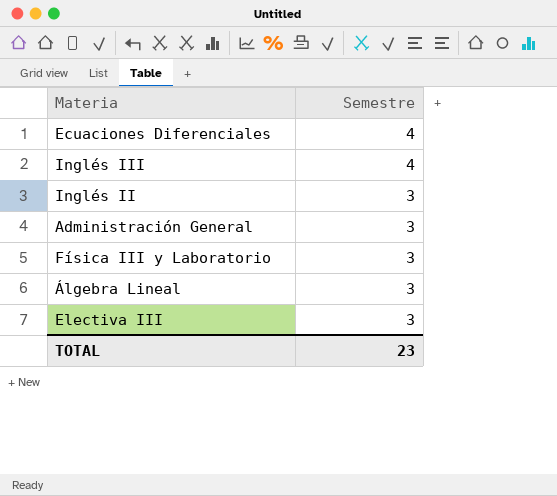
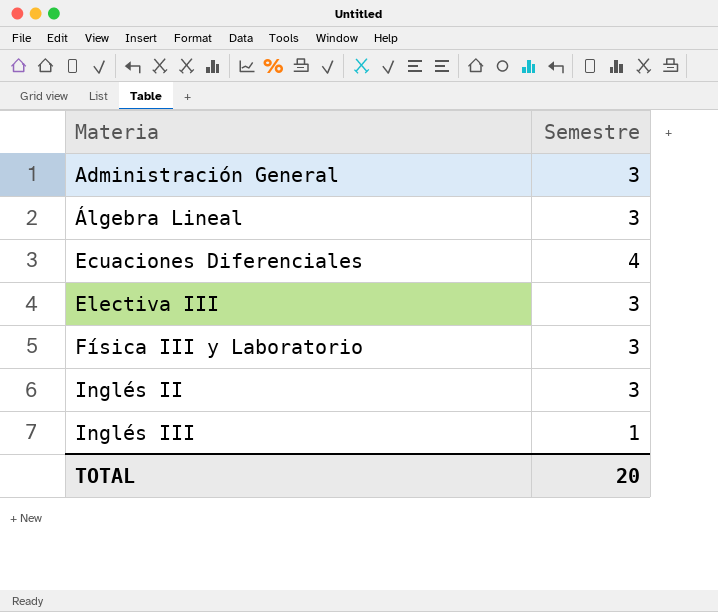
row order: Semestre descending -> Materia ascending
Inglés III | Semestre: 4 -> 1
TOTAL | Semestre: 23 -> 20

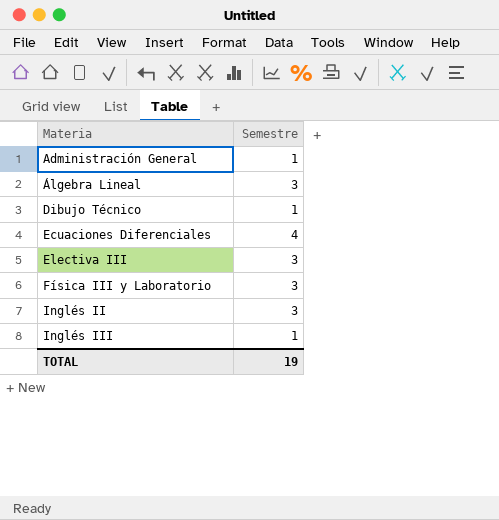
Administración General | Semestre: 3 -> 1
row Dibujo Técnico: none -> 1
TOTAL | Semestre: 20 -> 19

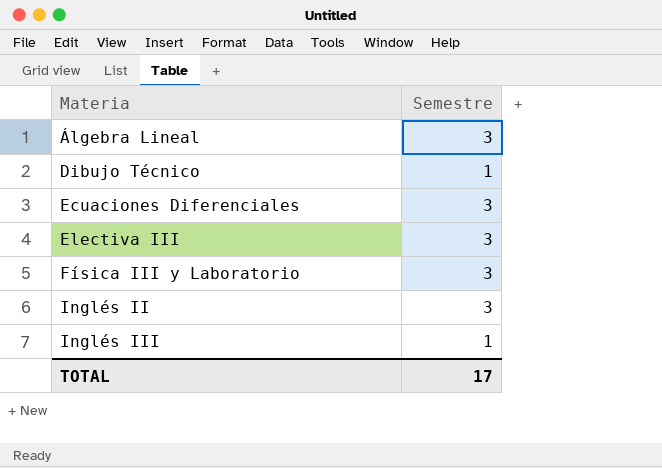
row Administración General: 1 -> none
Ecuaciones Diferenciales | Semestre: 4 -> 3
TOTAL | Semestre: 19 -> 17

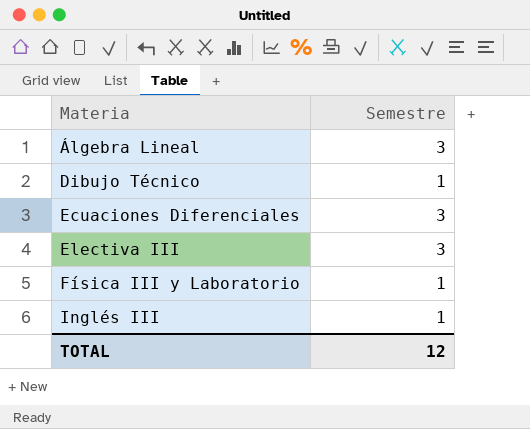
row Inglés II: 3 -> none
Física III y Laboratorio | Semestre: 3 -> 1
TOTAL | Semestre: 17 -> 12

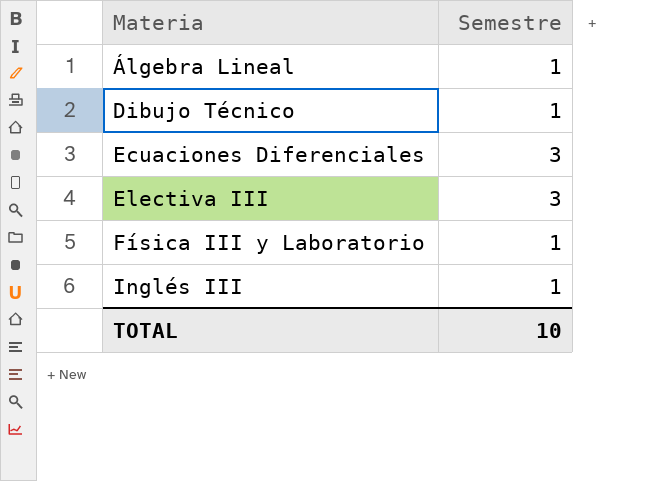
Álgebra Lineal | Semestre: 3 -> 1
TOTAL | Semestre: 12 -> 10

